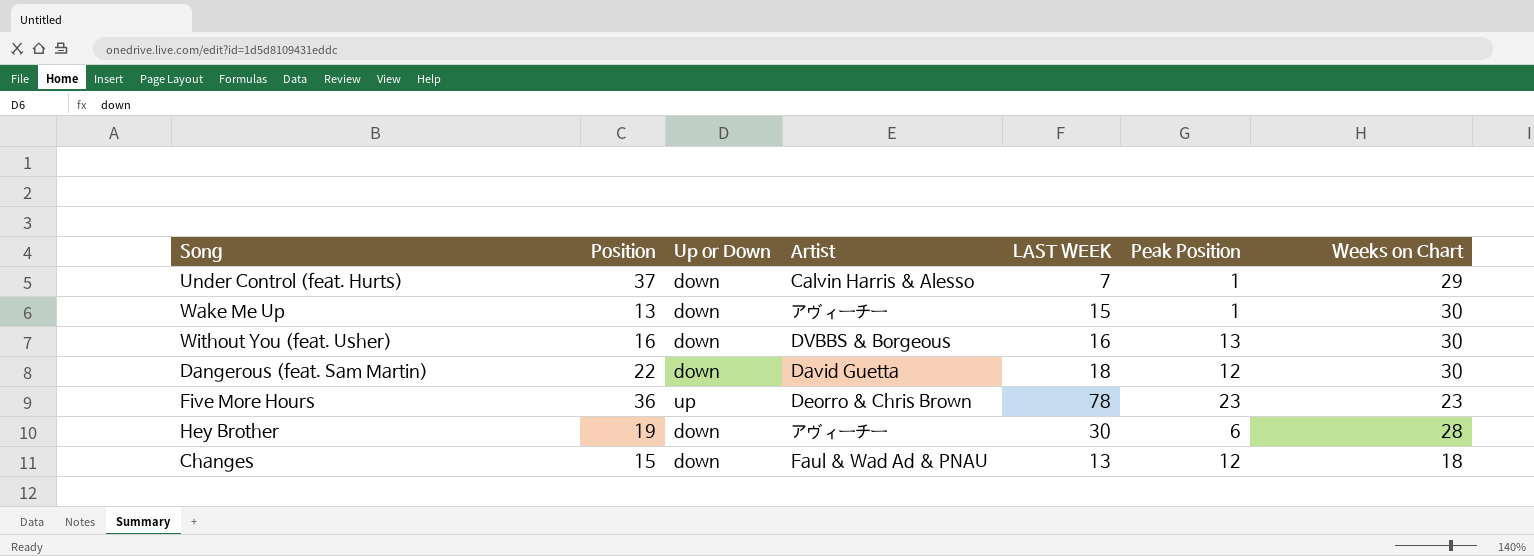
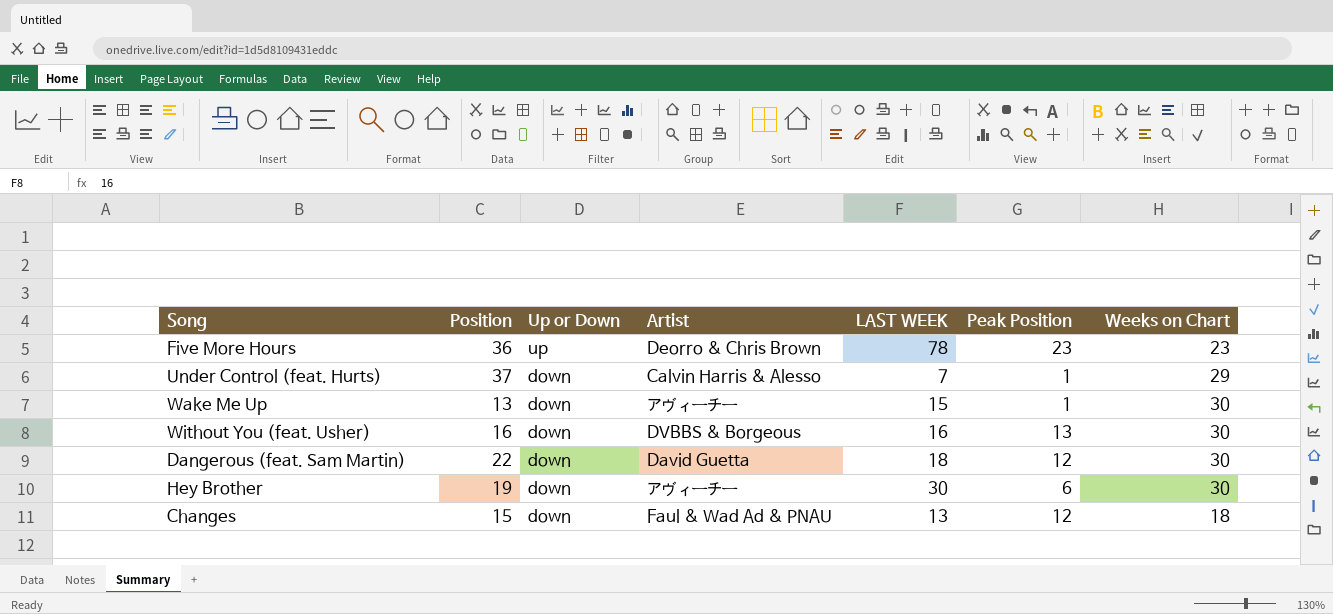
row order: none -> Up or Down descending
Hey Brother | Weeks on Chart: 28 -> 30

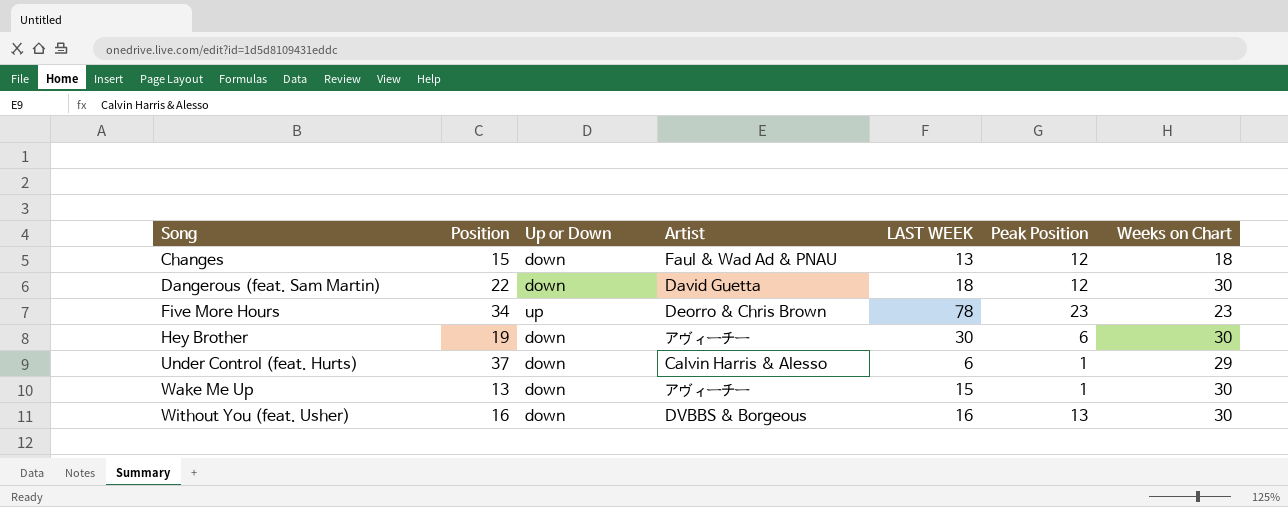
row order: Up or Down descending -> Song ascending
Five More Hours | Position: 36 -> 34
Under Control (feat. Hurts) | LAST WEEK: 7 -> 6

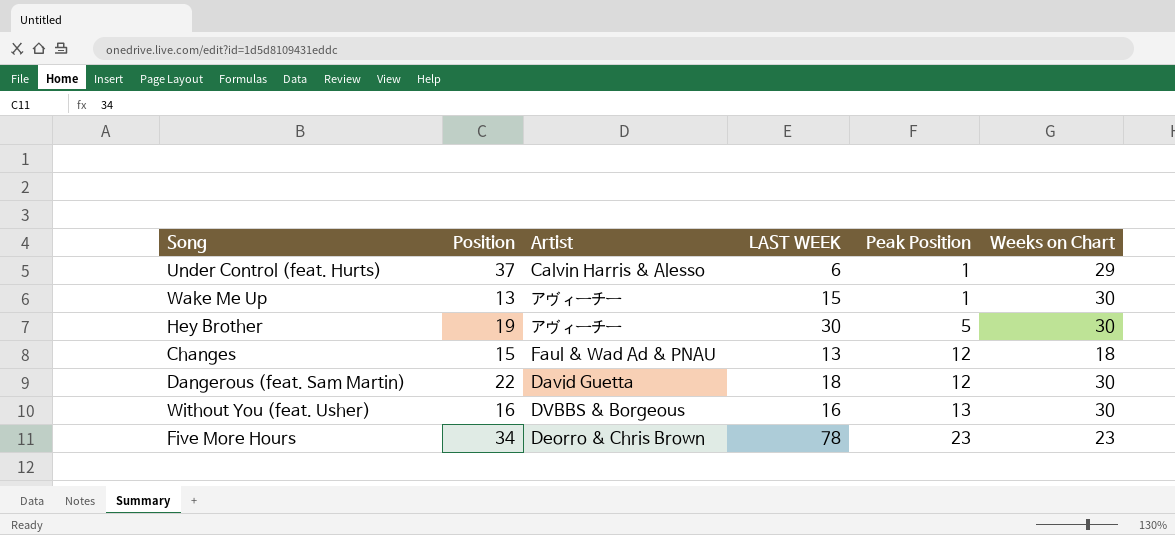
row order: Song ascending -> Peak Position ascending
column Up or Down | position: 3 -> none
Hey Brother | Peak Position: 6 -> 5

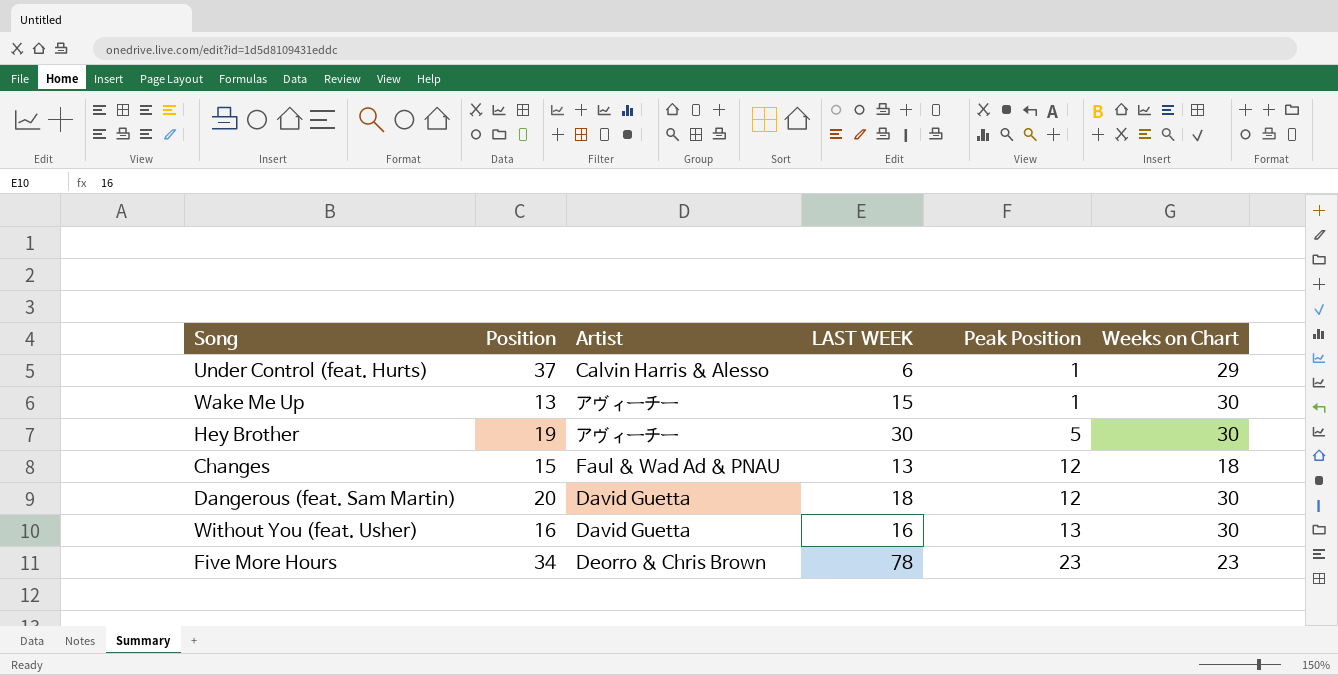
Dangerous (feat. Sam Martin) | Position: 22 -> 20
Without You (feat. Usher) | Artist: DVBBS & Borgeous -> David Guetta

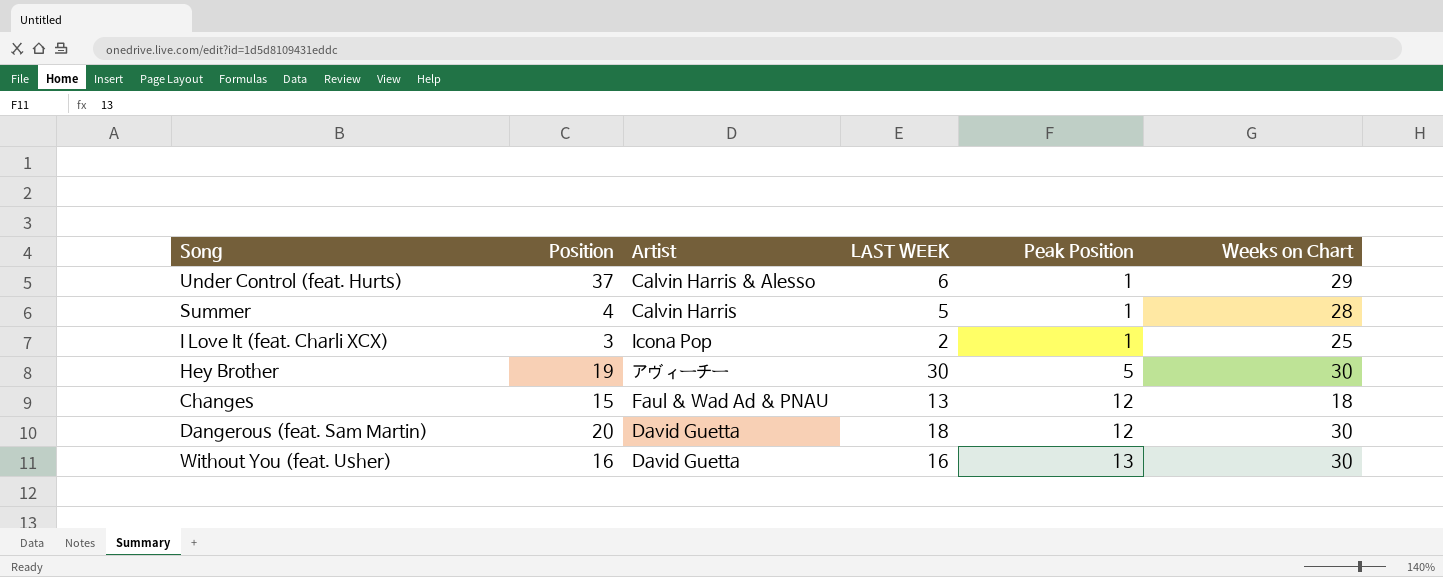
row Wake Me Up: 13 | アヴィーチー | 15 | 1 | 30 -> none
row Five More Hours: 34 | Deorro & Chris Brown | 78 | 23 | 23 -> none
row Summer: none -> 4 | Calvin Harris | 5 | 1 | 28
row I Love It (feat. Charli XCX): none -> 3 | Icona Pop | 2 | 1 | 25

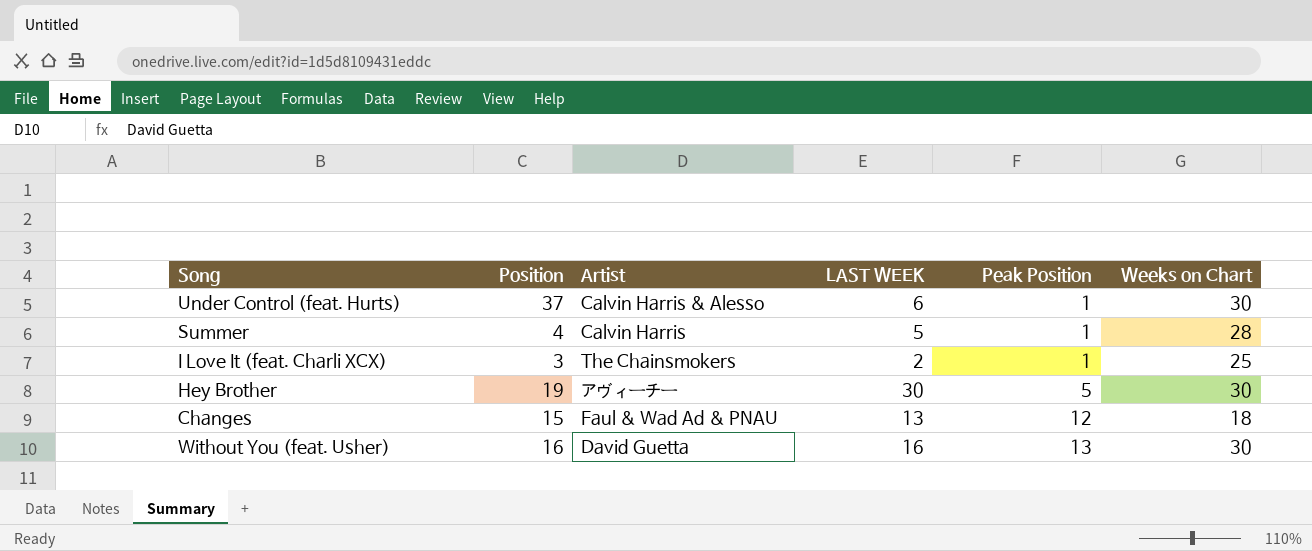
row Dangerous (feat. Sam Martin): 20 | David Guetta | 18 | 12 | 30 -> none
Under Control (feat. Hurts) | Weeks on Chart: 29 -> 30
I Love It (feat. Charli XCX) | Artist: Icona Pop -> The Chainsmokers

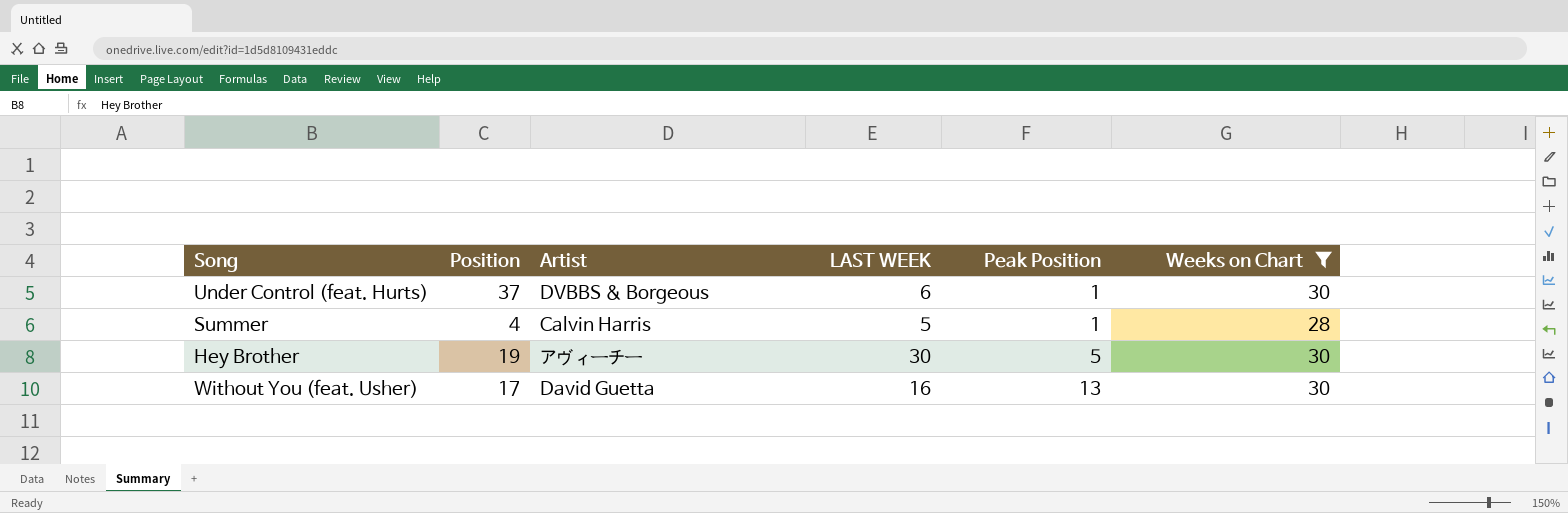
filter: none -> Weeks on Chart >= 28
Under Control (feat. Hurts) | Artist: Calvin Harris & Alesso -> DVBBS & Borgeous
Without You (feat. Usher) | Position: 16 -> 17

